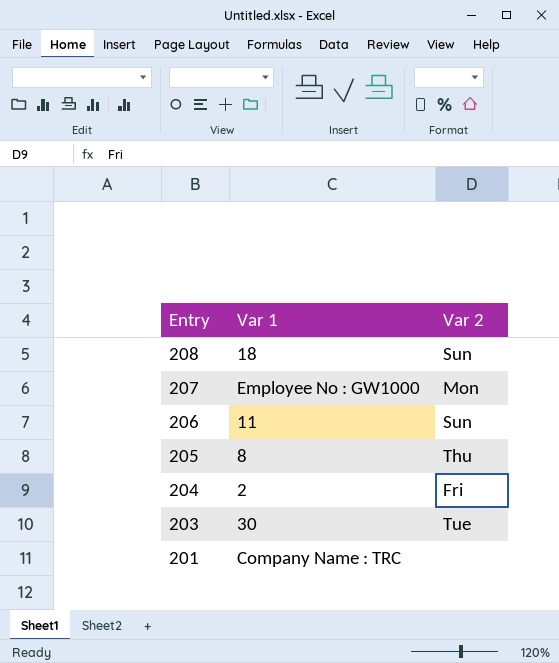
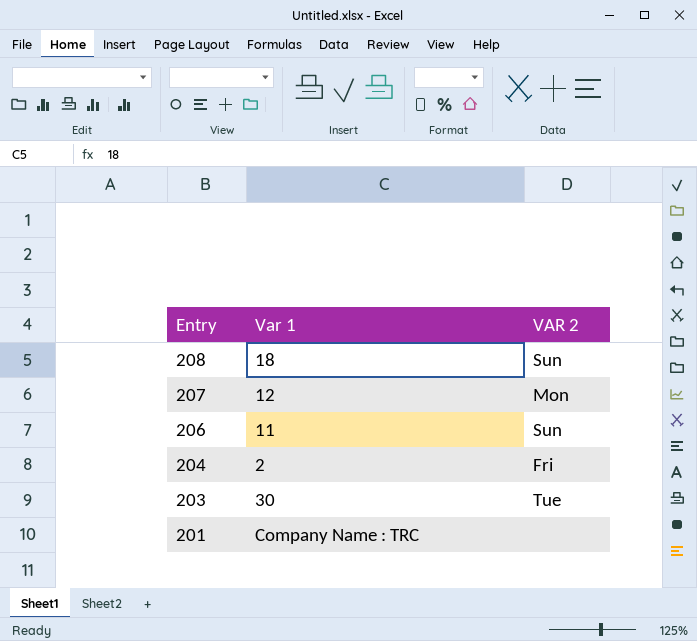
column name: Var 2 -> VAR 2
row 205: 8 | Thu -> none
207 | Var 1: Employee No : GW1000 -> 12

